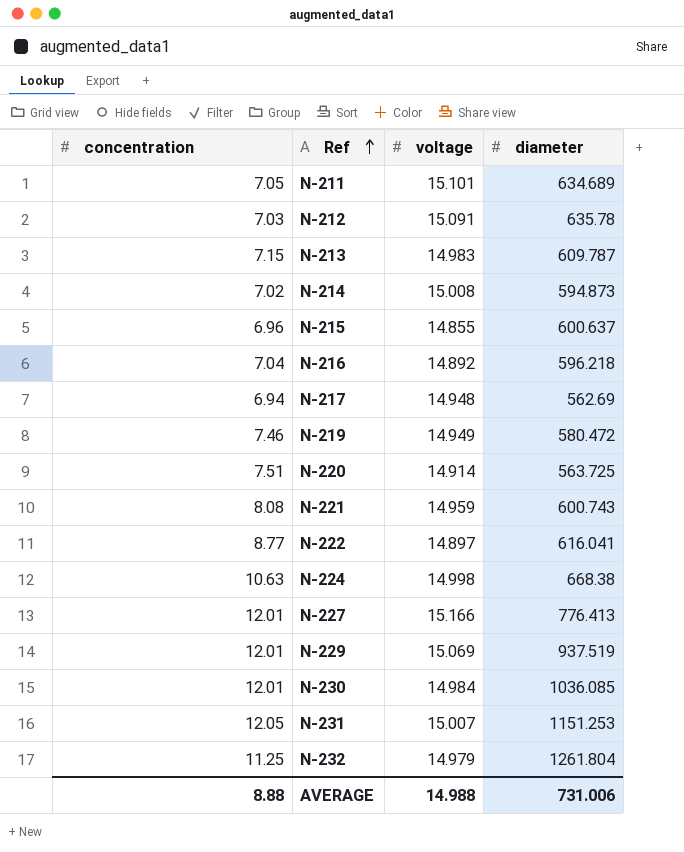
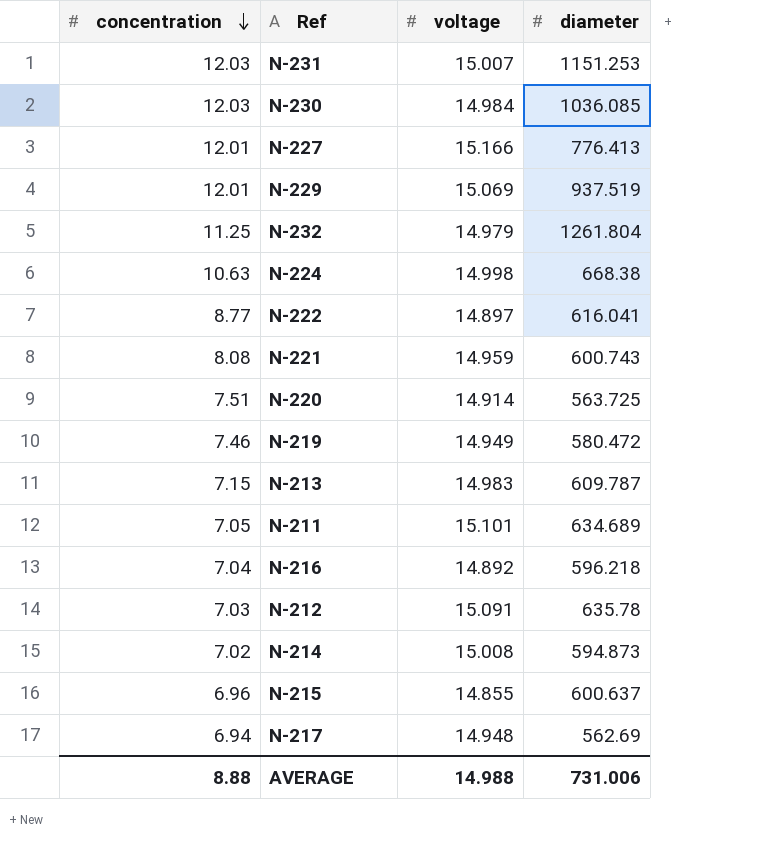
row order: Ref ascending -> concentration descending
N-231 | concentration: 12.05 -> 12.03
N-230 | concentration: 12.01 -> 12.03

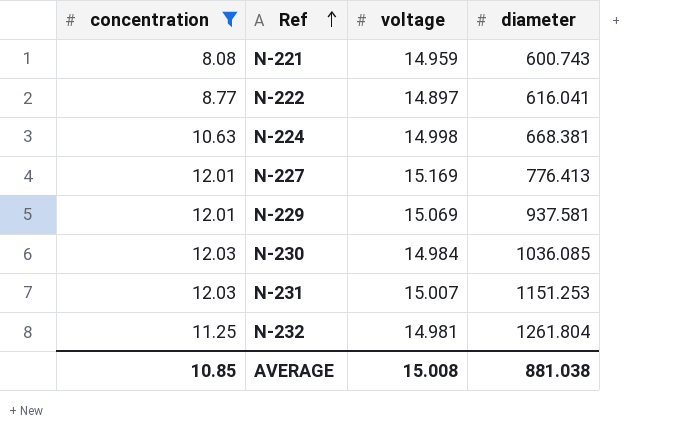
filter: none -> concentration >= 8.08
row order: concentration descending -> Ref ascending
N-224 | diameter: 668.38 -> 668.381
N-227 | voltage: 15.166 -> 15.169
N-229 | diameter: 937.519 -> 937.581
N-232 | voltage: 14.979 -> 14.981
AVERAGE | concentration: 8.88 -> 10.85
AVERAGE | voltage: 14.988 -> 15.008
AVERAGE | diameter: 731.006 -> 881.038

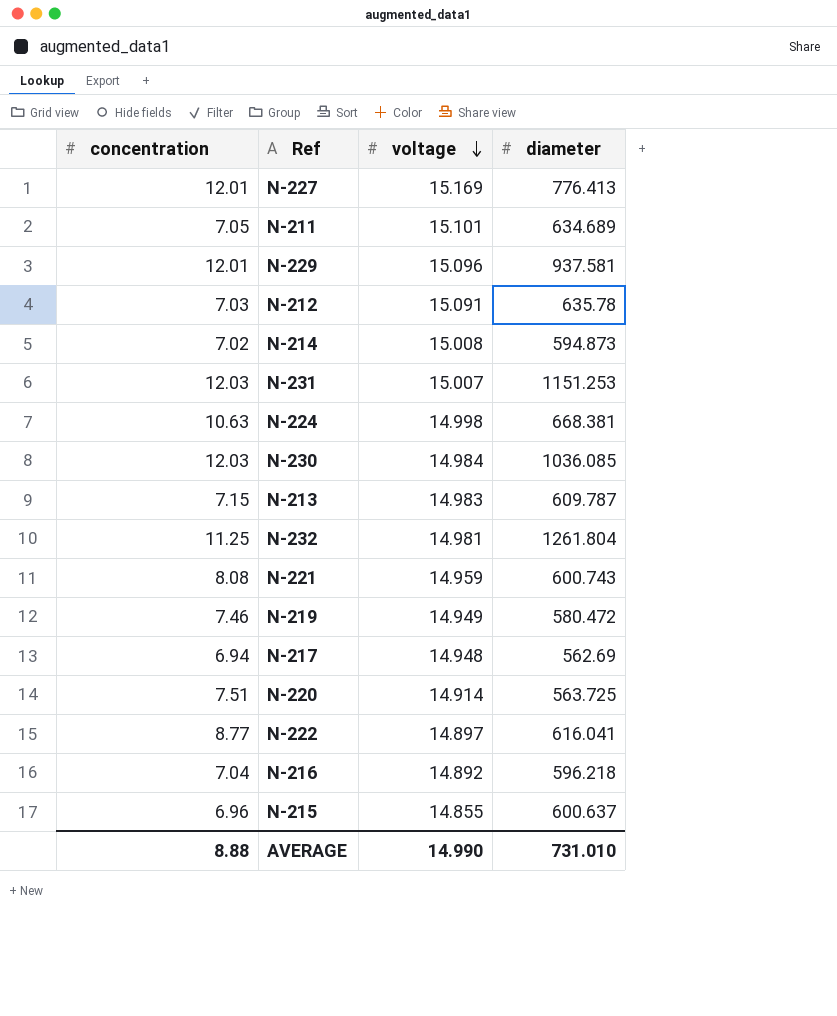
filter: concentration >= 8.08 -> none
row order: Ref ascending -> voltage descending
N-229 | voltage: 15.069 -> 15.096
AVERAGE | concentration: 10.85 -> 8.88
AVERAGE | voltage: 15.008 -> 14.990
AVERAGE | diameter: 881.038 -> 731.010

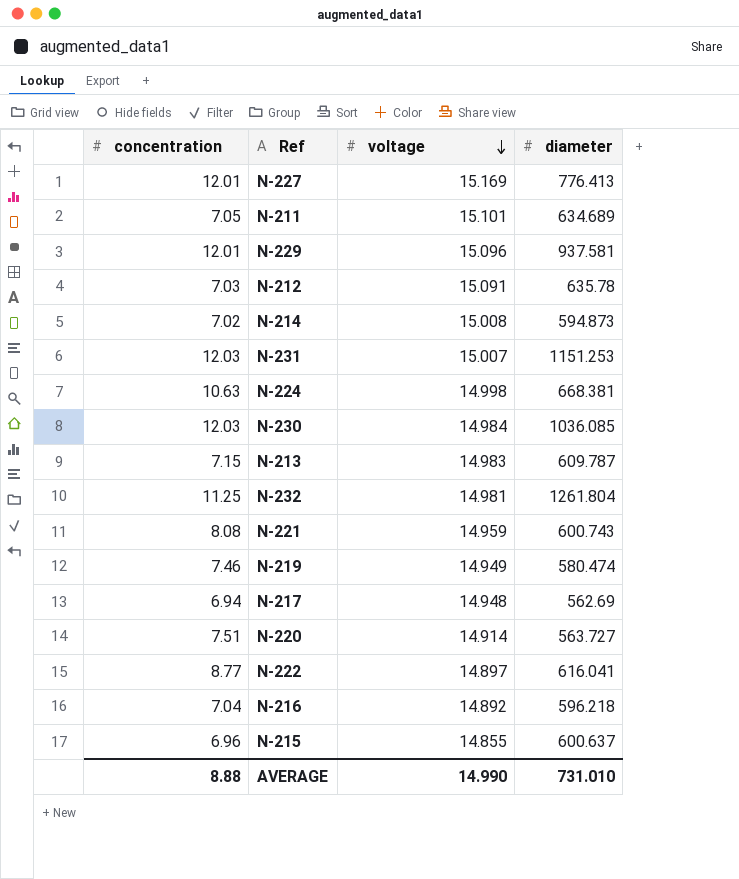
N-219 | diameter: 580.472 -> 580.474
N-220 | diameter: 563.725 -> 563.727

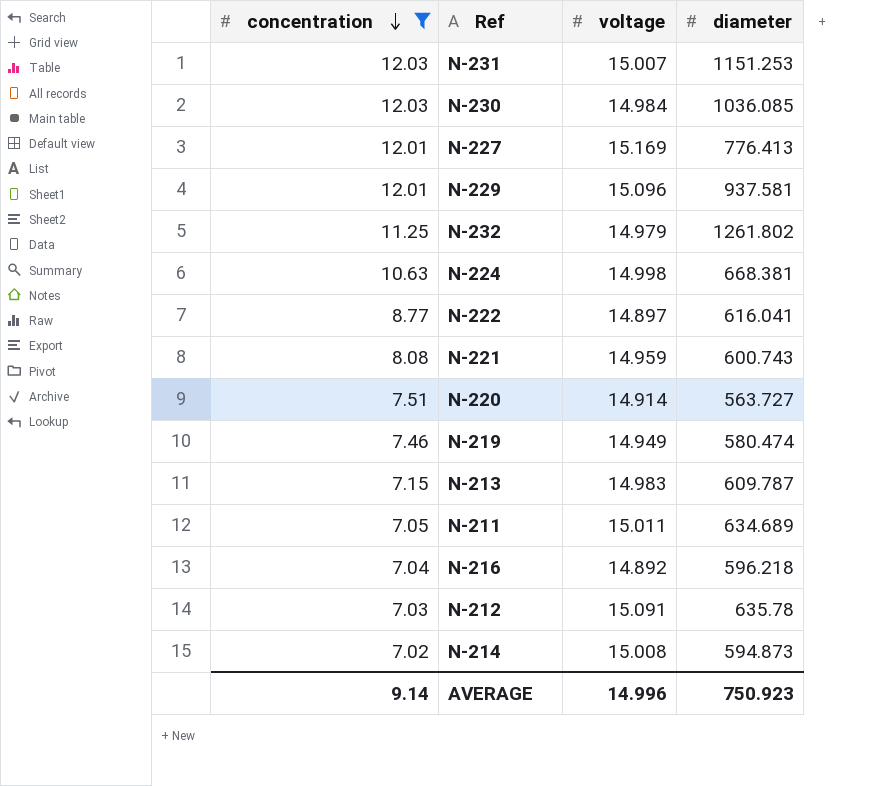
filter: none -> concentration >= 7.02
row order: voltage descending -> concentration descending
N-232 | voltage: 14.981 -> 14.979
N-232 | diameter: 1261.804 -> 1261.802
N-211 | voltage: 15.101 -> 15.011
AVERAGE | concentration: 8.88 -> 9.14
AVERAGE | voltage: 14.990 -> 14.996
AVERAGE | diameter: 731.010 -> 750.923

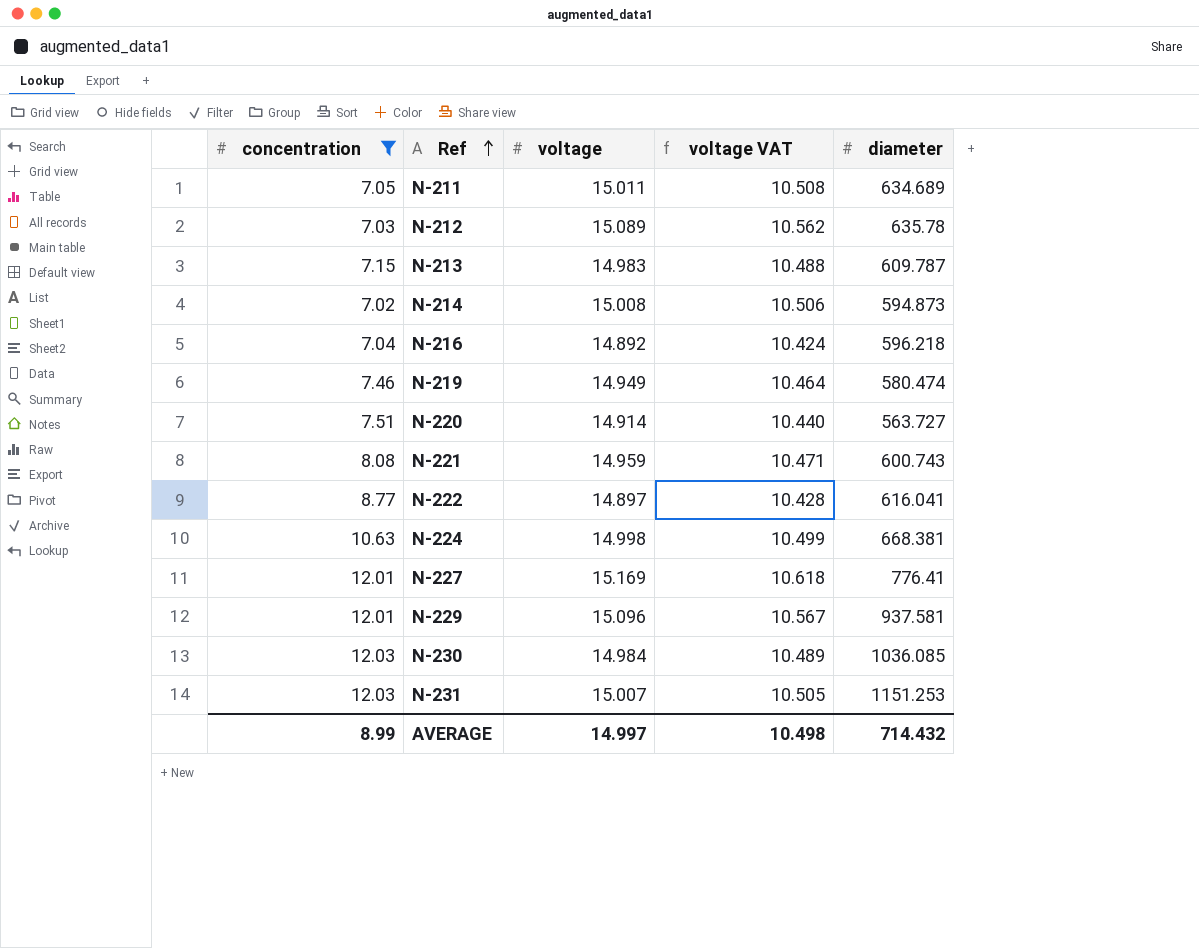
row order: concentration descending -> Ref ascending
column voltage VAT | formula: none -> [voltage] * 0.7
row N-232: 11.25 | 14.979 | 1261.802 -> none
N-212 | voltage: 15.091 -> 15.089
N-227 | diameter: 776.413 -> 776.41
AVERAGE | concentration: 9.14 -> 8.99
AVERAGE | voltage: 14.996 -> 14.997
AVERAGE | diameter: 750.923 -> 714.432

